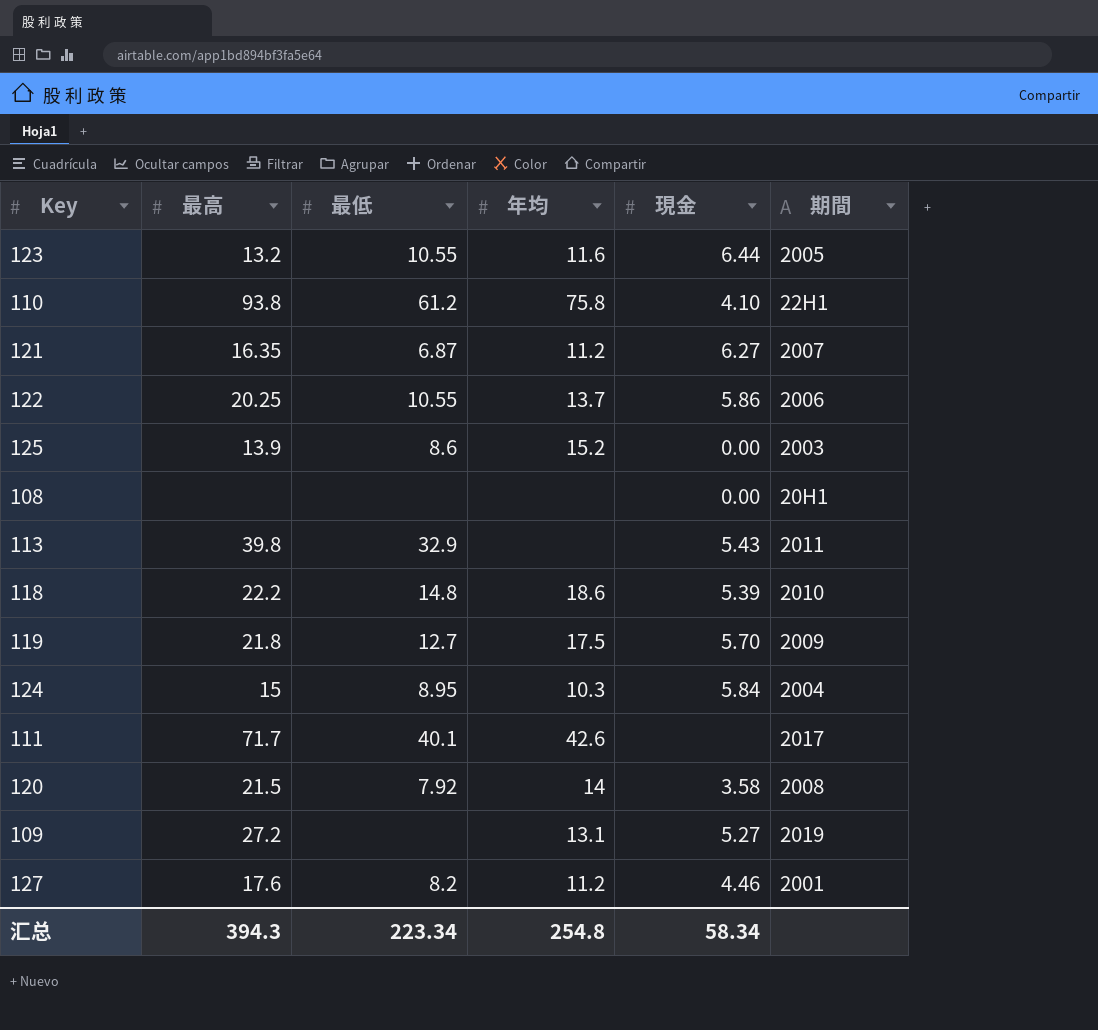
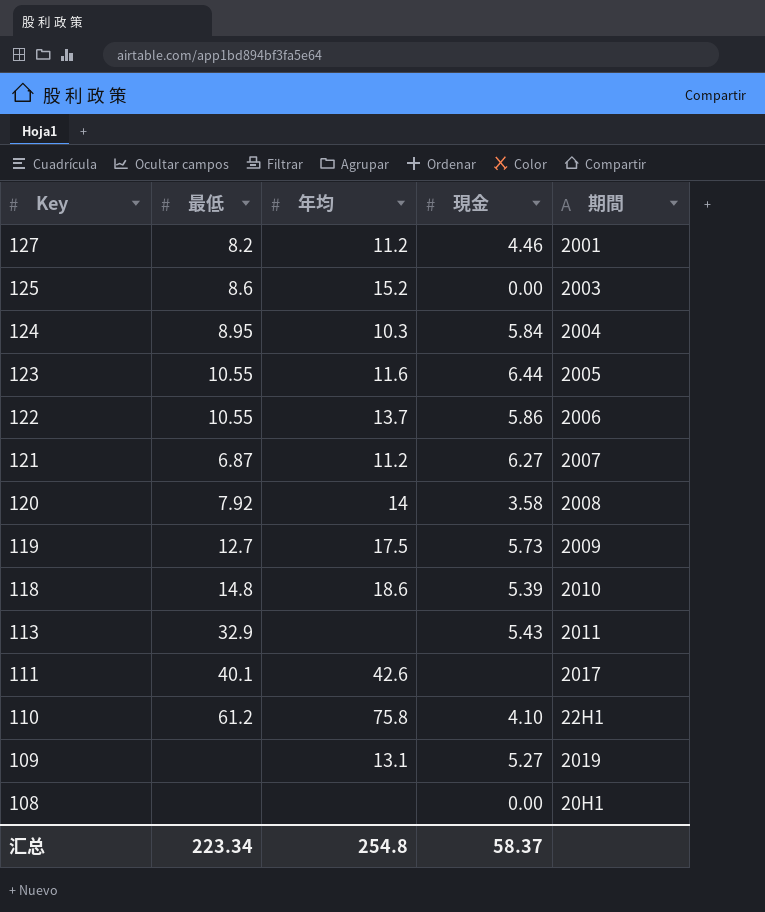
row order: none -> Key descending
column 最高 | position: 2 -> none
119 | 現金: 5.70 -> 5.73
汇总 | 現金: 58.34 -> 58.37

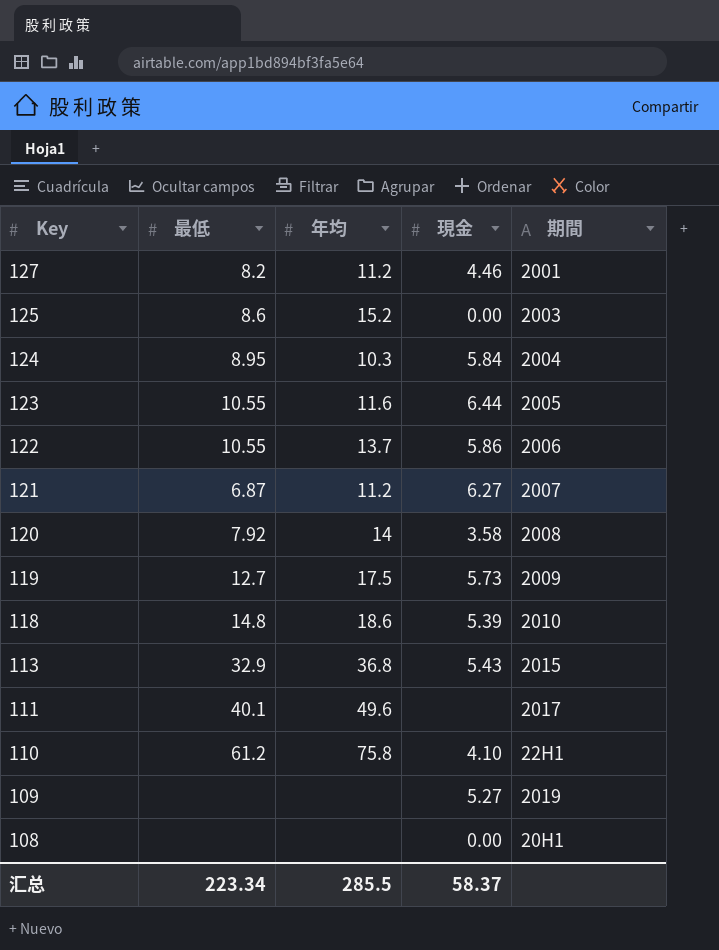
113 | 年均: none -> 36.8
113 | 期間: 2011 -> 2015
111 | 年均: 42.6 -> 49.6
109 | 年均: 13.1 -> none
汇总 | 年均: 254.8 -> 285.5

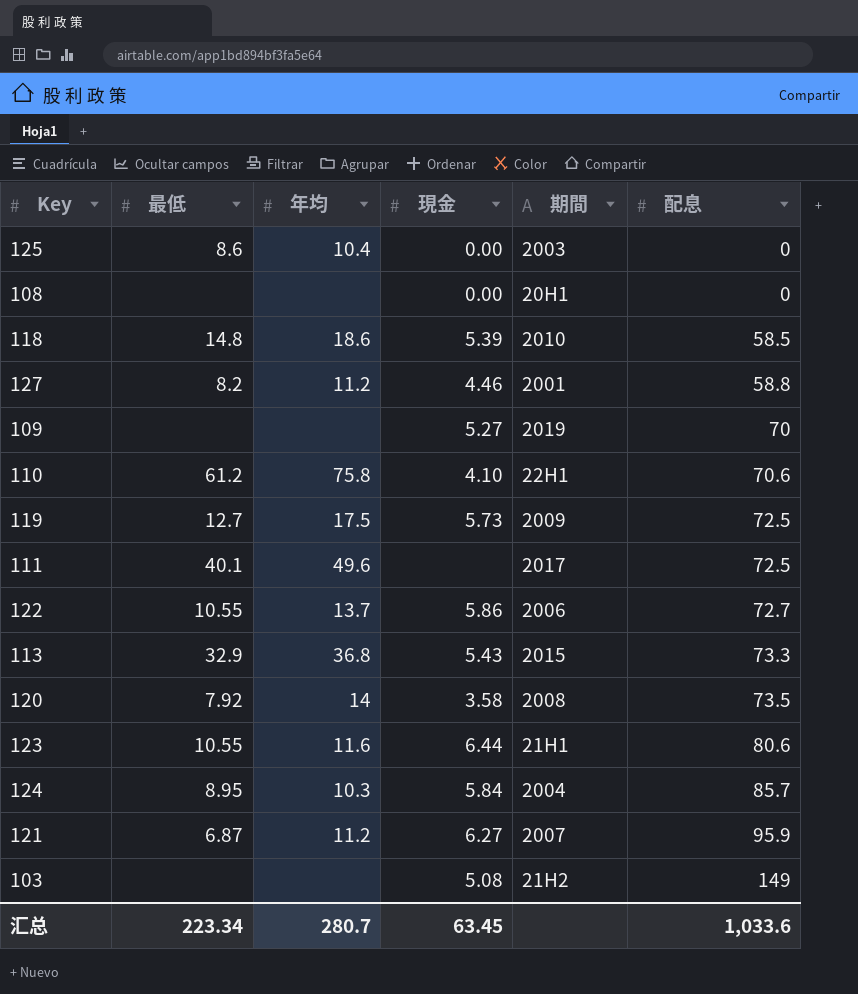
row order: Key descending -> 配息 ascending
column 配息 | position: none -> 6
125 | 年均: 15.2 -> 10.4
123 | 期間: 2005 -> 21H1
row 103: none -> none | none | 5.08 | 21H2 | 149
汇总 | 年均: 285.5 -> 280.7
汇总 | 現金: 58.37 -> 63.45

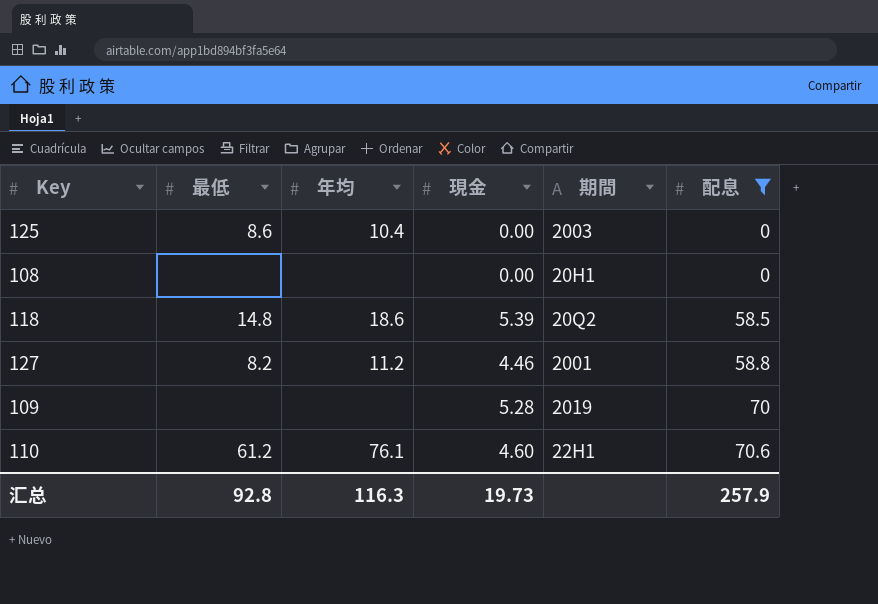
filter: none -> 配息 <= 70.6
118 | 期間: 2010 -> 20Q2
109 | 現金: 5.27 -> 5.28
110 | 年均: 75.8 -> 76.1
110 | 現金: 4.10 -> 4.60
汇总 | 最低: 223.34 -> 92.8
汇总 | 年均: 280.7 -> 116.3
汇总 | 現金: 63.45 -> 19.73
汇总 | 配息: 1,033.6 -> 257.9

